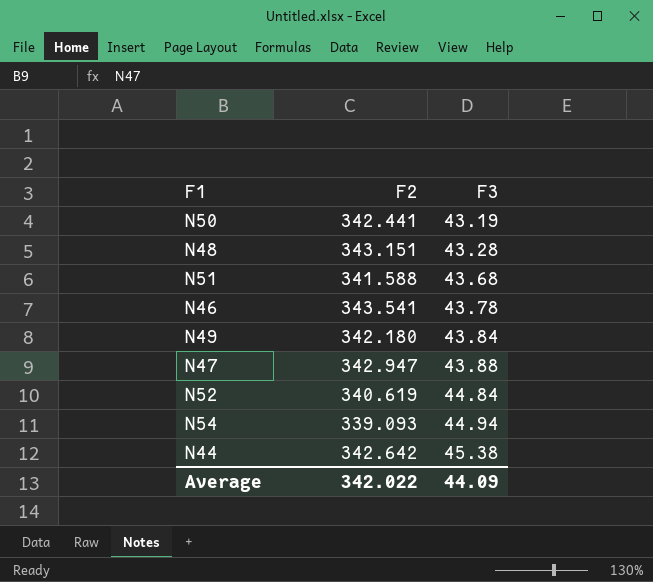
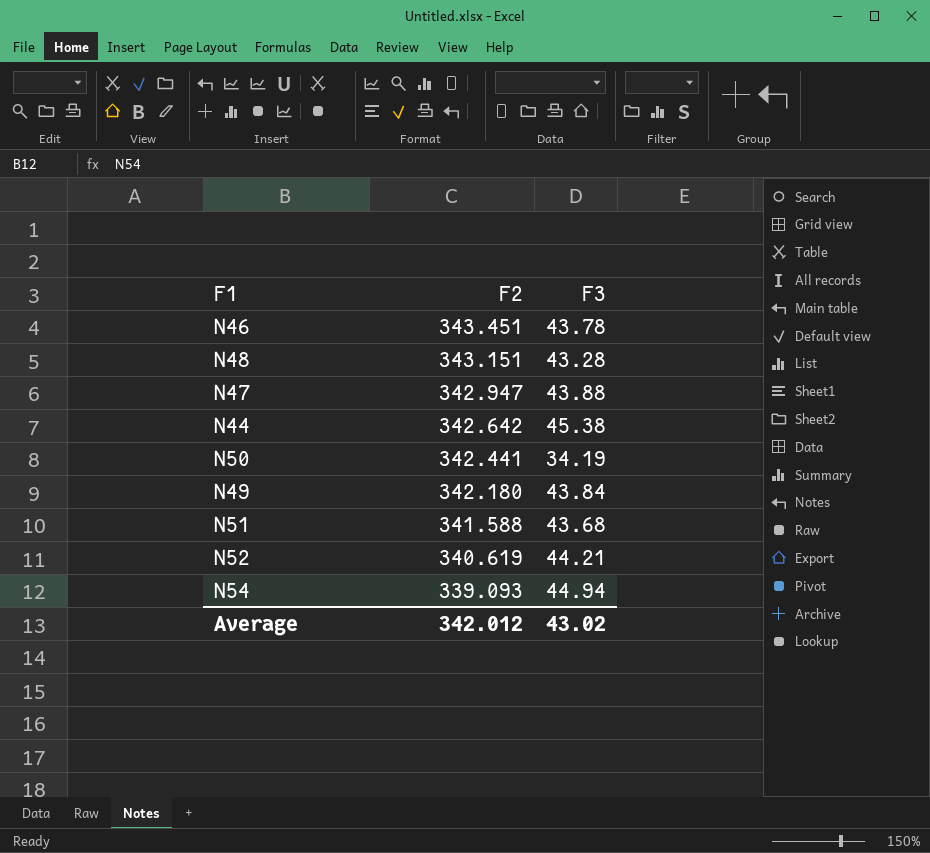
row order: F3 ascending -> F2 descending
N46 | F2: 343.541 -> 343.451
N50 | F3: 43.19 -> 34.19
N52 | F3: 44.84 -> 44.21
Average | F2: 342.022 -> 342.012
Average | F3: 44.09 -> 43.02

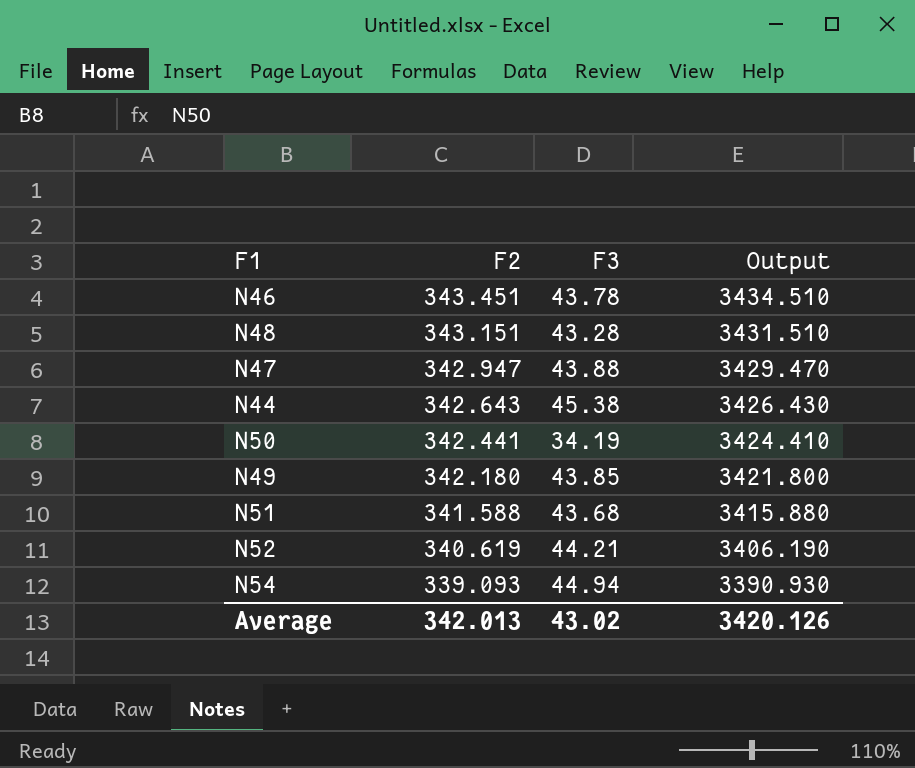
column Output | formula: none -> [F2] * 10
N44 | F2: 342.642 -> 342.643
N49 | F3: 43.84 -> 43.85
Average | F2: 342.012 -> 342.013

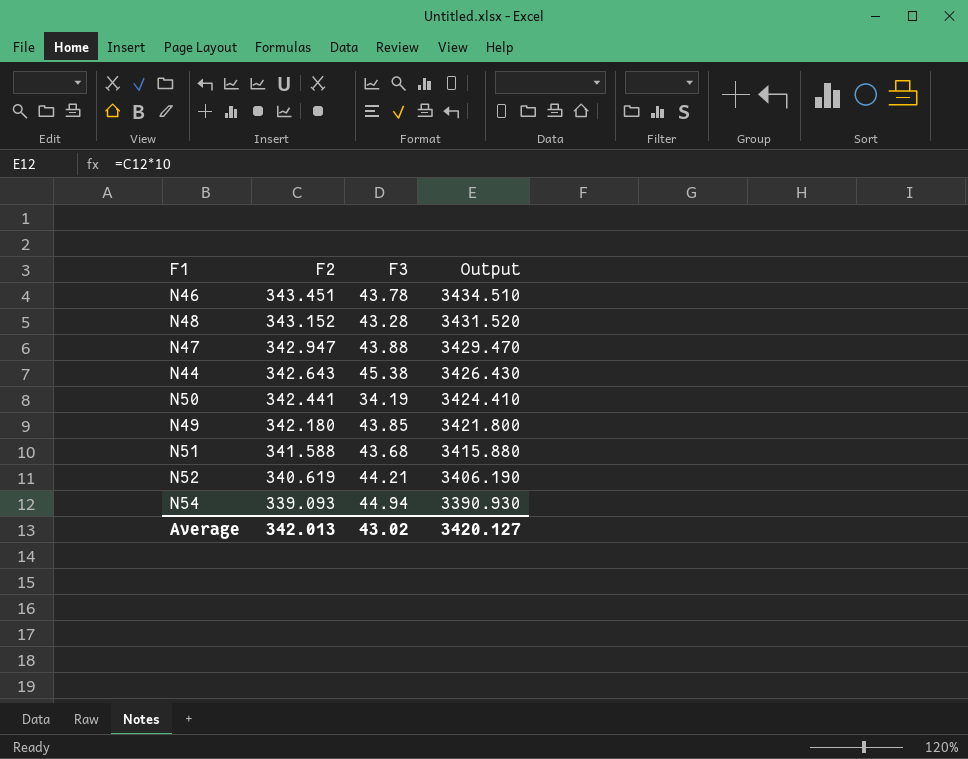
N48 | F2: 343.151 -> 343.152
N48 | Output: 3431.510 -> 3431.520
Average | Output: 3420.126 -> 3420.127

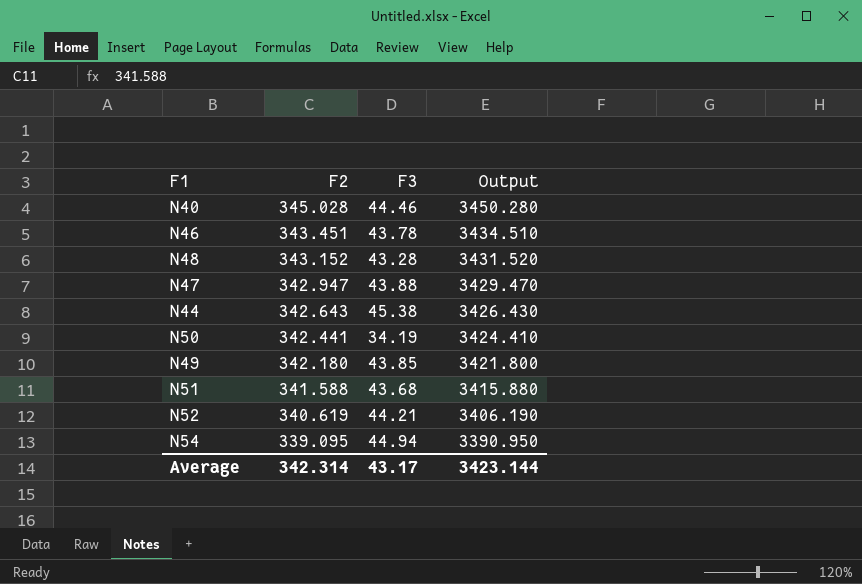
row N40: none -> 345.028 | 44.46 | 3450.280
N54 | F2: 339.093 -> 339.095
N54 | Output: 3390.930 -> 3390.950
Average | F2: 342.013 -> 342.314
Average | F3: 43.02 -> 43.17
Average | Output: 3420.127 -> 3423.144

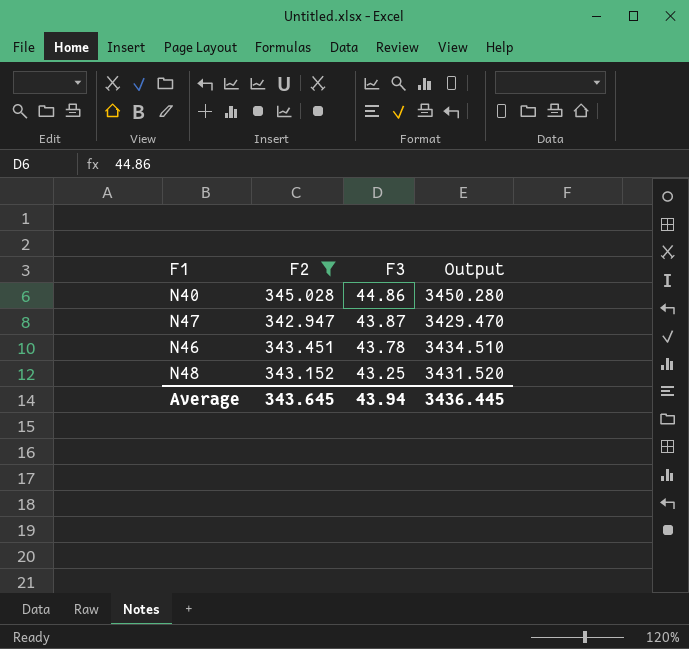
filter: none -> F2 >= 342.947
row order: F2 descending -> F3 descending
N40 | F3: 44.46 -> 44.86
N47 | F3: 43.88 -> 43.87
N48 | F3: 43.28 -> 43.25
Average | F2: 342.314 -> 343.645
Average | F3: 43.17 -> 43.94
Average | Output: 3423.144 -> 3436.445

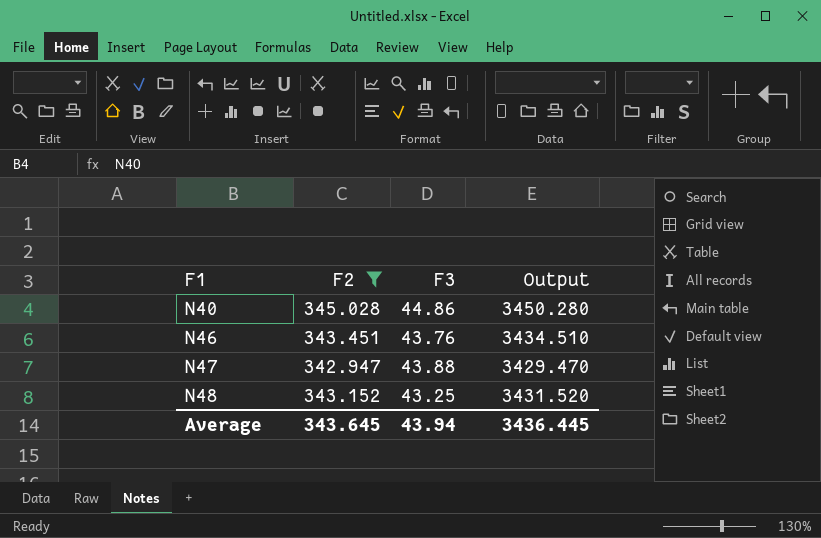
row order: F3 descending -> F1 ascending
N46 | F3: 43.78 -> 43.76
N47 | F3: 43.87 -> 43.88

